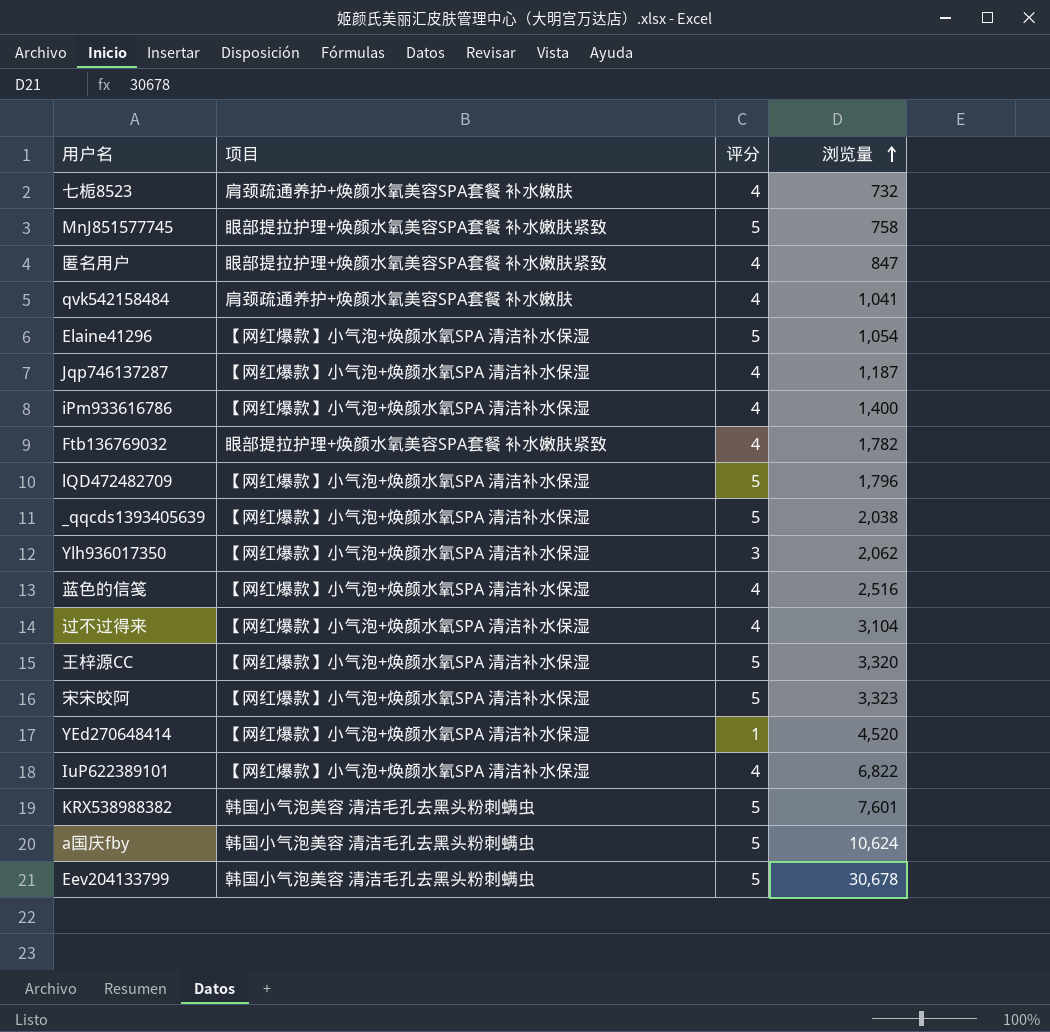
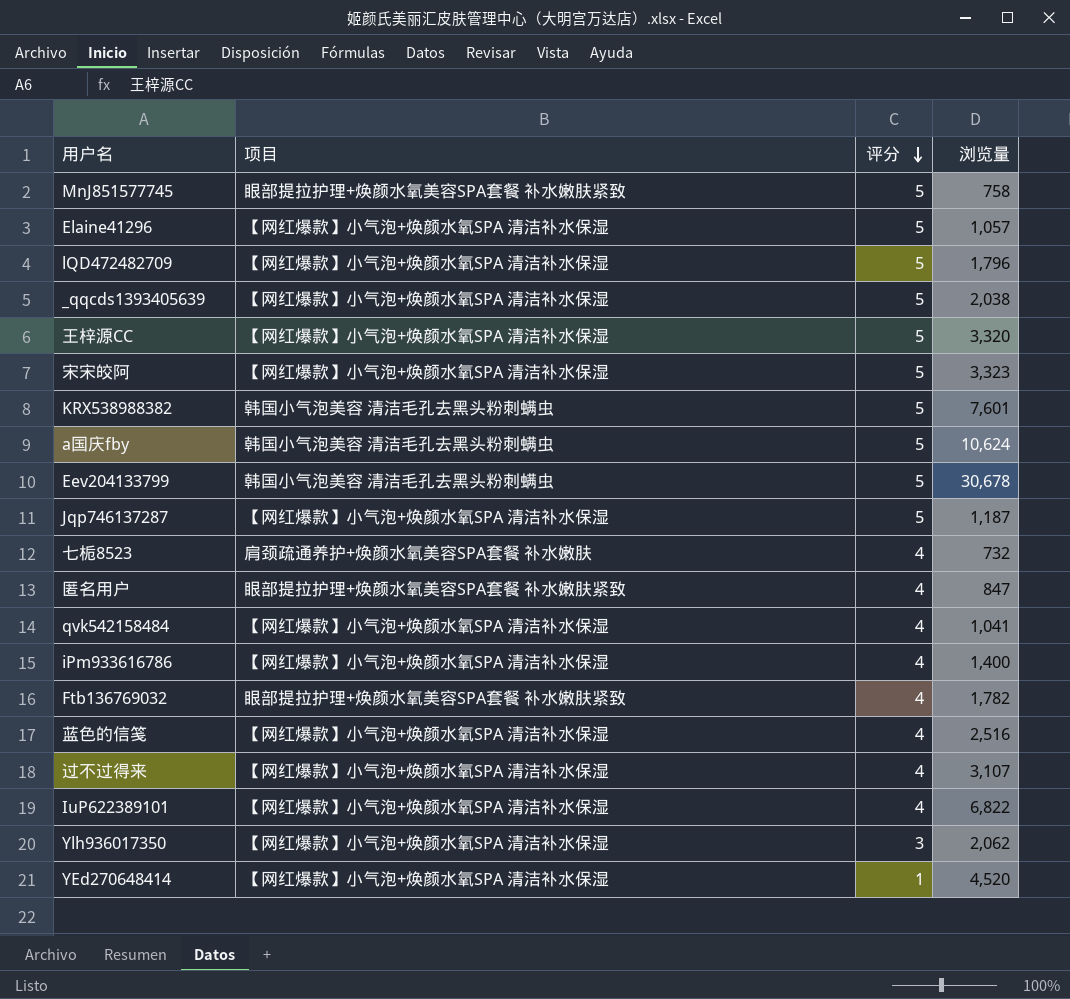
row order: 浏览量 ascending -> 评分 descending
Elaine41296 | 浏览量: 1,054 -> 1,057
Jqp746137287 | 评分: 4 -> 5
qvk542158484 | 项目: 肩颈疏通养护+焕颜水氧美容SPA套餐 补水嫩肤 -> 【网红爆款】小气泡+焕颜水氧SPA 清洁补水保湿
过不过得来 | 浏览量: 3,104 -> 3,107

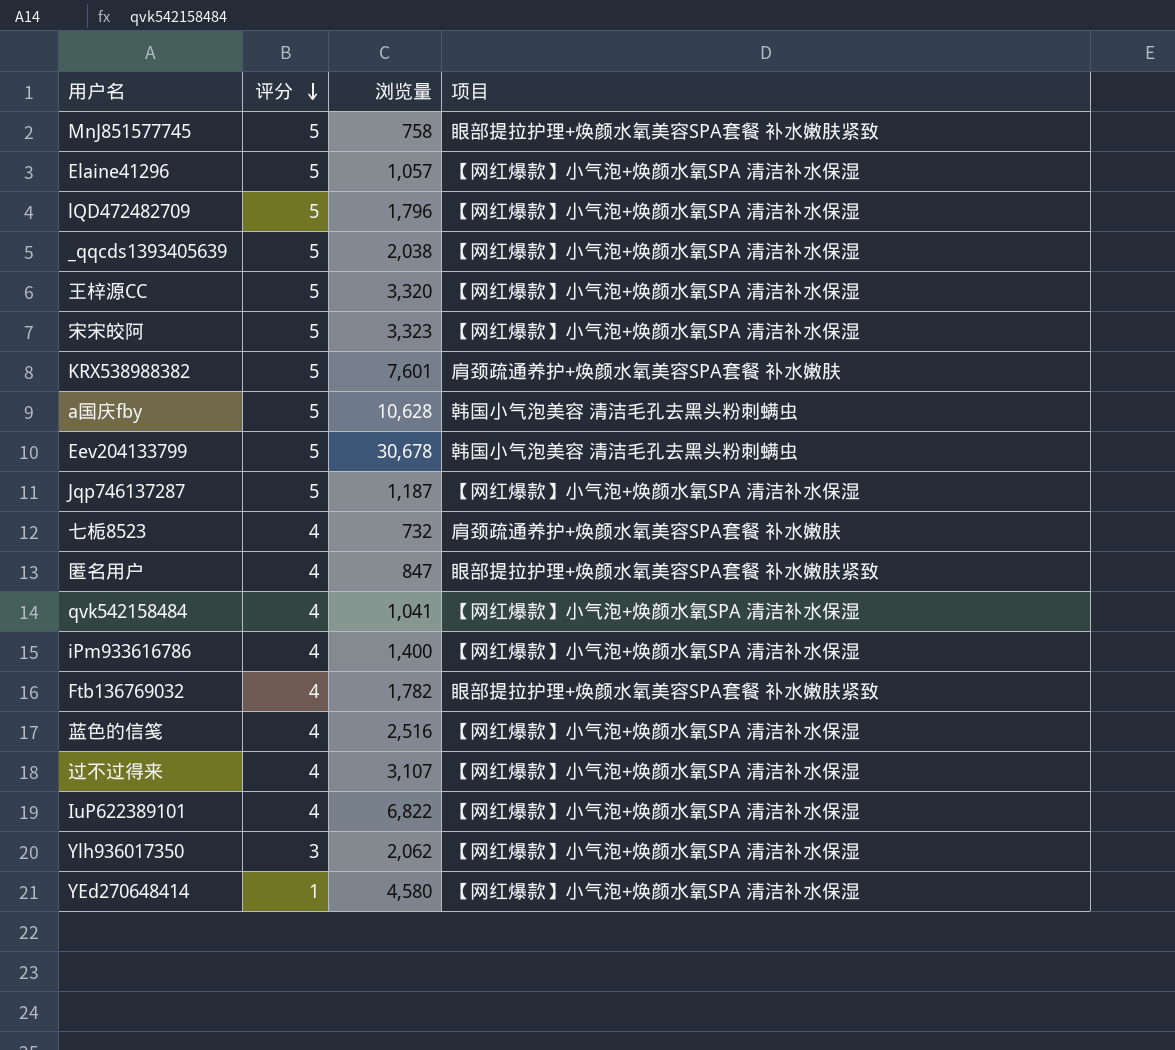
column 项目 | position: 2 -> 4
KRX538988382 | 项目: 韩国小气泡美容 清洁毛孔去黑头粉刺螨虫 -> 肩颈疏通养护+焕颜水氧美容SPA套餐 补水嫩肤
a国庆fby | 浏览量: 10,624 -> 10,628
YEd270648414 | 浏览量: 4,520 -> 4,580

